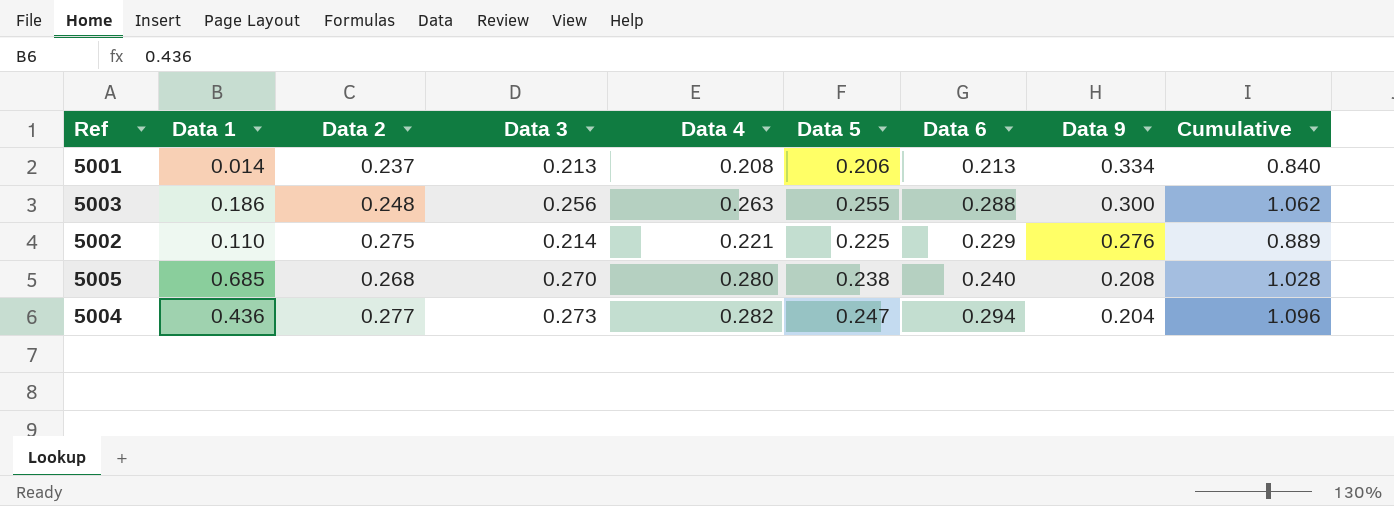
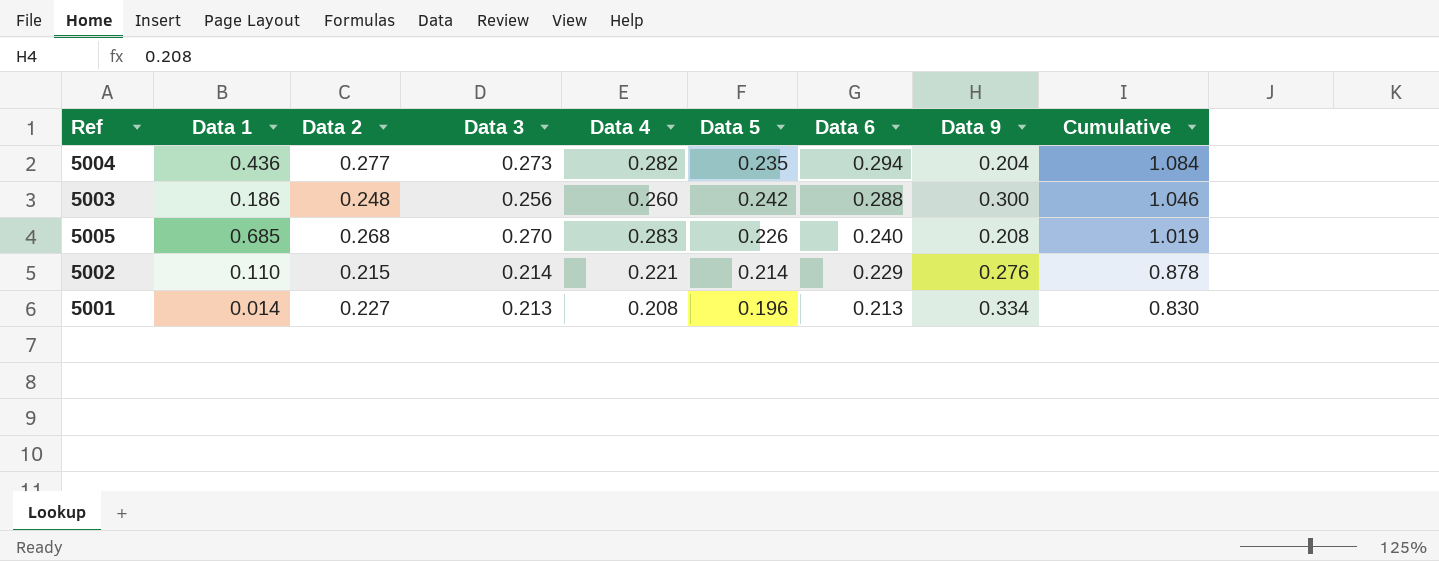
row order: Data 9 descending -> Data 6 descending
5004 | Data 5: 0.247 -> 0.235
5004 | Cumulative: 1.096 -> 1.084
5003 | Data 4: 0.263 -> 0.260
5003 | Data 5: 0.255 -> 0.242
5003 | Cumulative: 1.062 -> 1.046
5005 | Data 4: 0.280 -> 0.283
5005 | Data 5: 0.238 -> 0.226
5005 | Cumulative: 1.028 -> 1.019
5002 | Data 2: 0.275 -> 0.215
5002 | Data 5: 0.225 -> 0.214
5002 | Cumulative: 0.889 -> 0.878
5001 | Data 2: 0.237 -> 0.227
5001 | Data 5: 0.206 -> 0.196
5001 | Cumulative: 0.840 -> 0.830

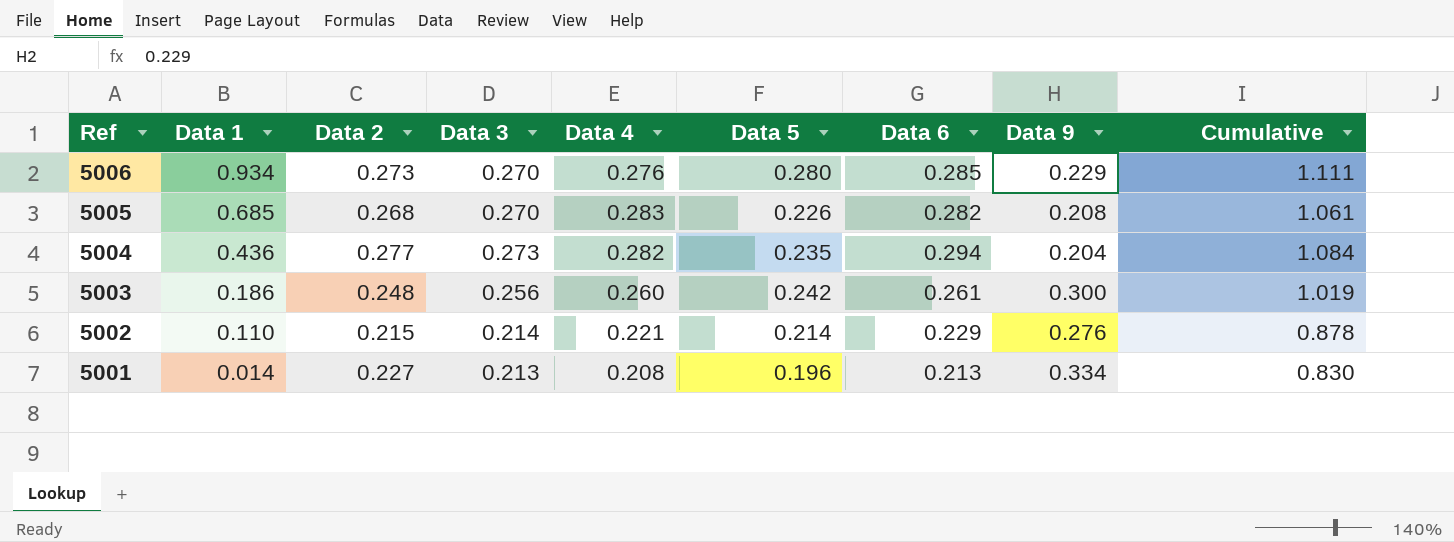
row order: Data 6 descending -> Ref descending
row 5006: none -> 0.934 | 0.273 | 0.270 | 0.276 | 0.280 | 0.285 | 0.229 | 1.111
5005 | Data 6: 0.240 -> 0.282
5005 | Cumulative: 1.019 -> 1.061
5003 | Data 6: 0.288 -> 0.261
5003 | Cumulative: 1.046 -> 1.019

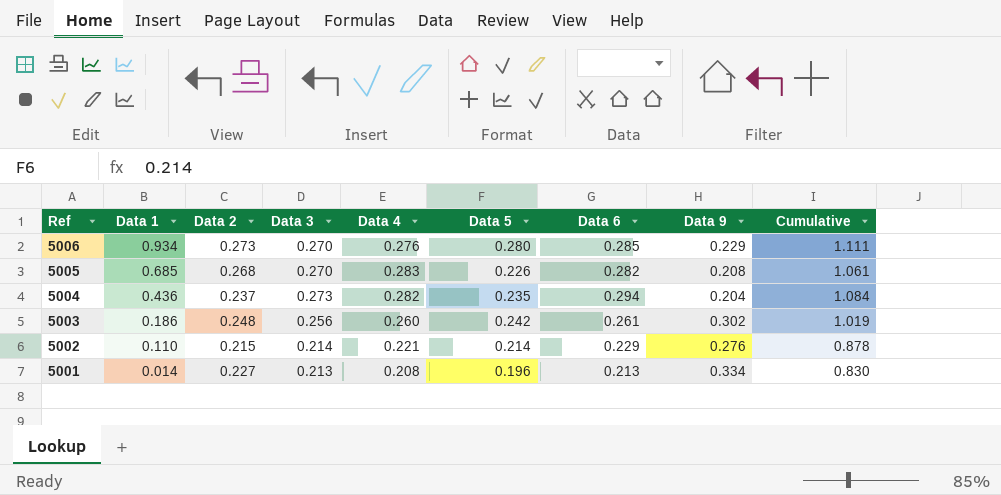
5004 | Data 2: 0.277 -> 0.237
5003 | Data 9: 0.300 -> 0.302

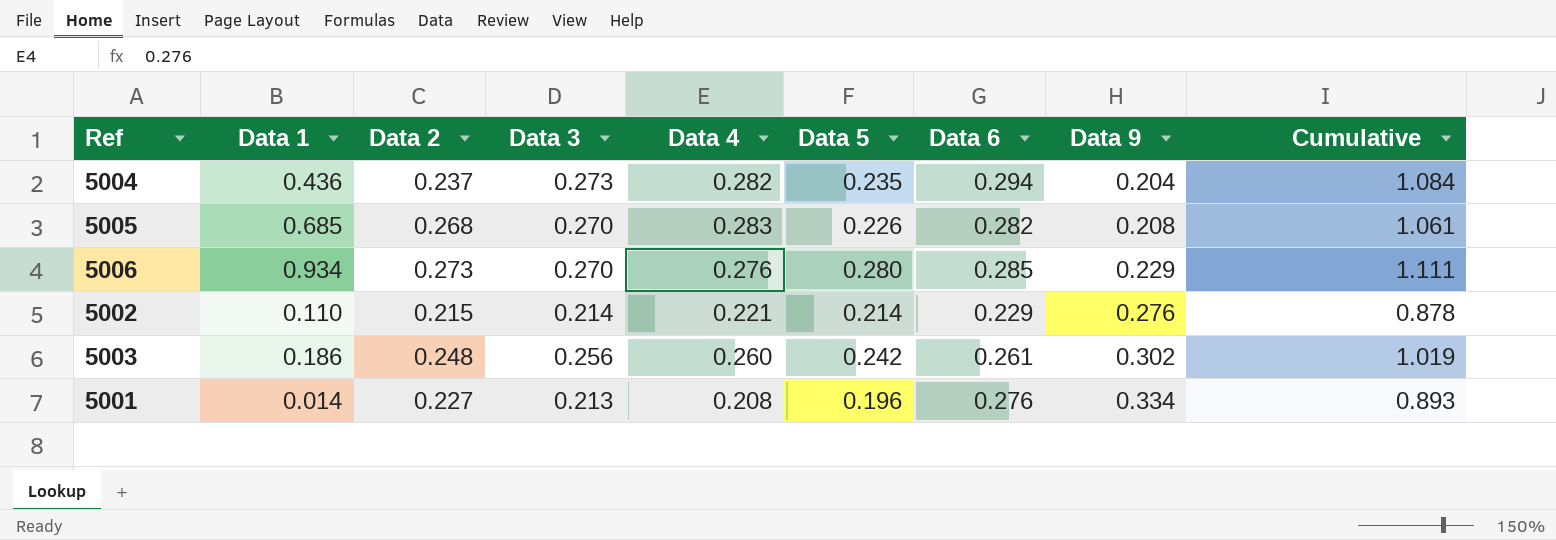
row order: Ref descending -> Data 9 ascending
5001 | Data 6: 0.213 -> 0.276
5001 | Cumulative: 0.830 -> 0.893

